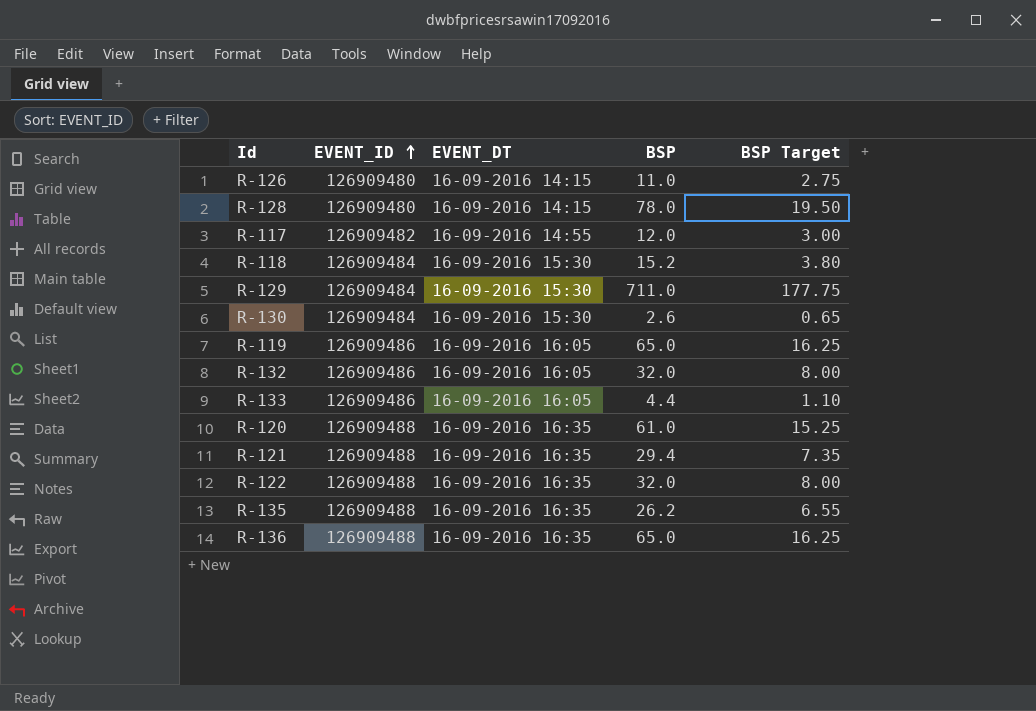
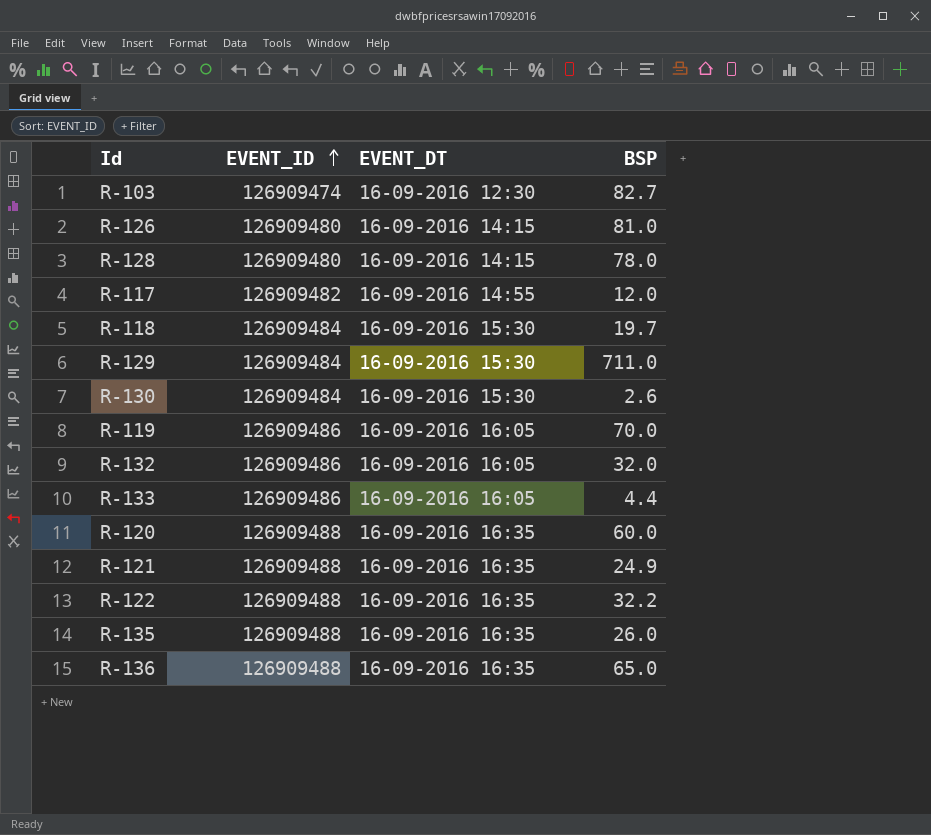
column BSP Target | formula: [BSP] * 0.25 -> none
row R-103: none -> 126909474 | 16-09-2016 12:30 | 82.7
R-126 | BSP: 11.0 -> 81.0
R-118 | BSP: 15.2 -> 19.7
R-119 | BSP: 65.0 -> 70.0
R-120 | BSP: 61.0 -> 60.0
R-121 | BSP: 29.4 -> 24.9
R-122 | BSP: 32.0 -> 32.2
R-135 | BSP: 26.2 -> 26.0

